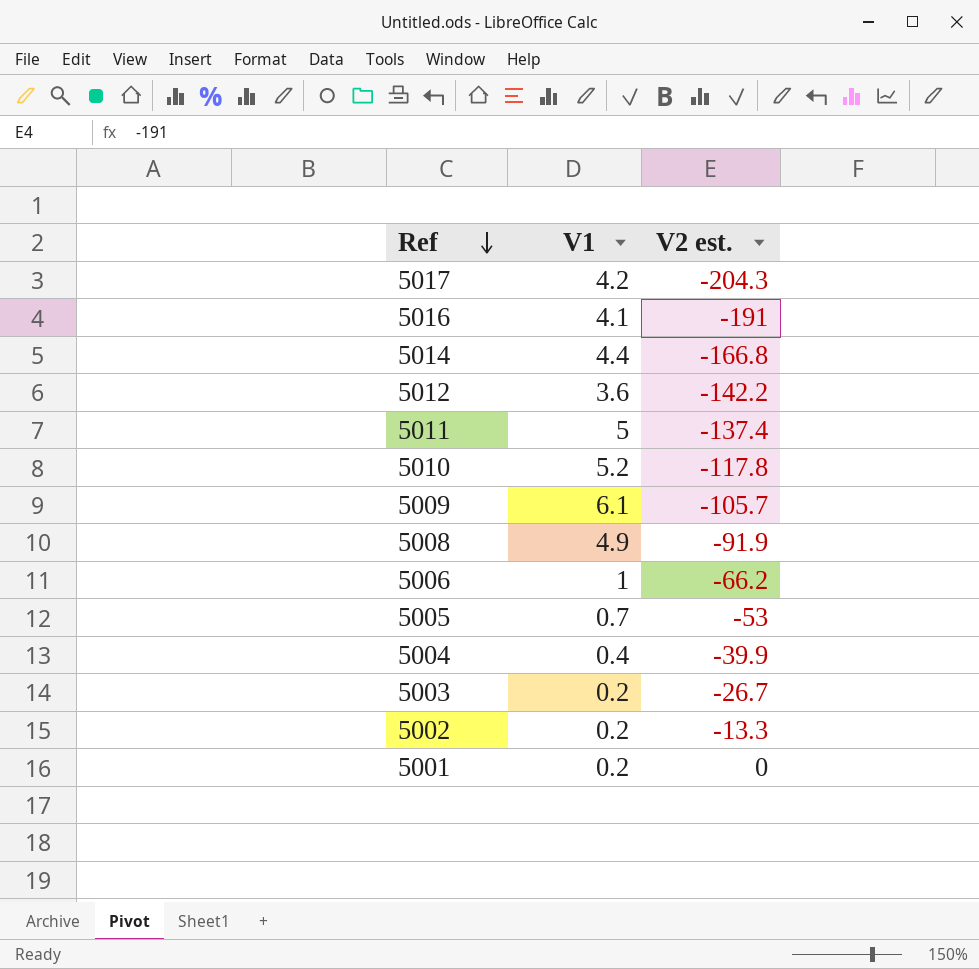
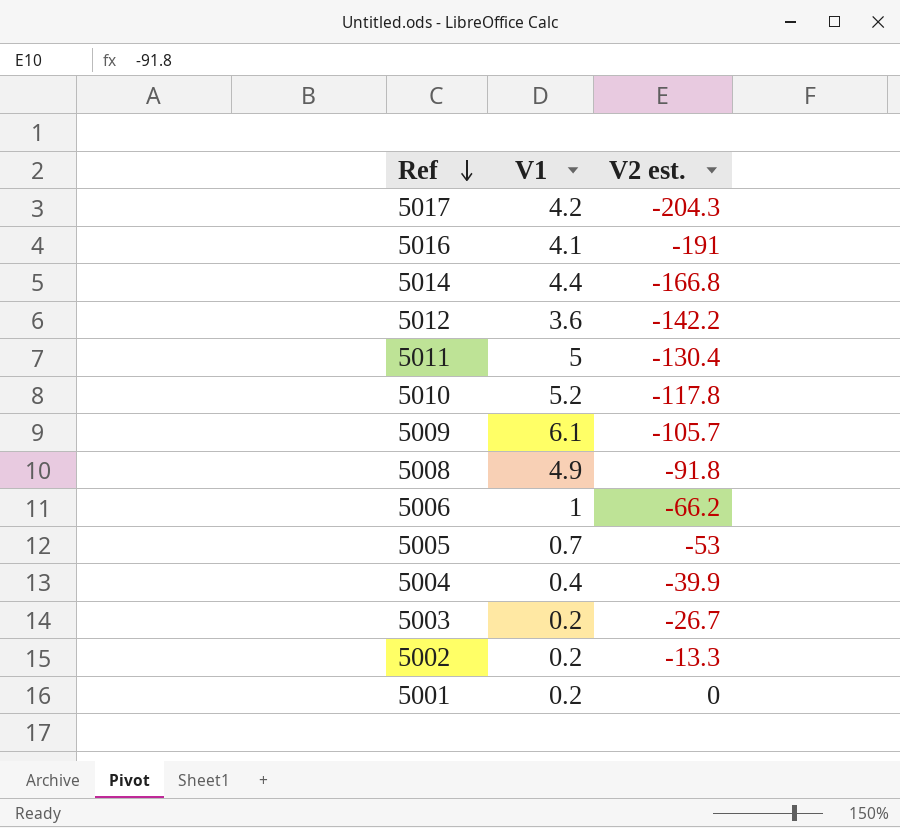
5011 | V2 est.: -137.4 -> -130.4
5008 | V2 est.: -91.9 -> -91.8

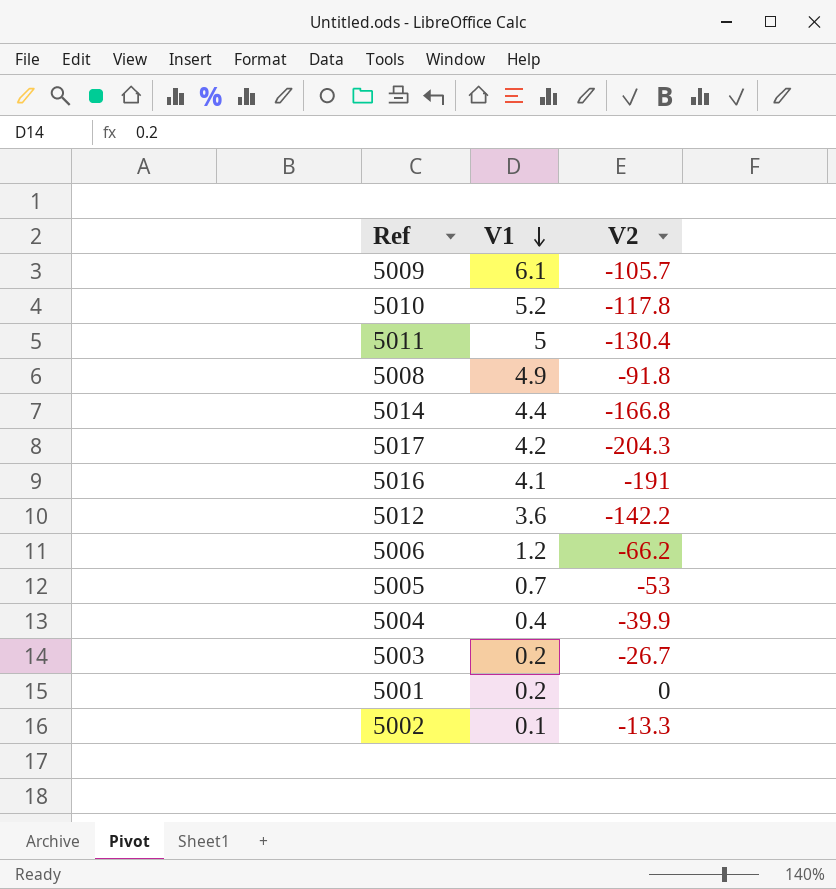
row order: Ref descending -> V1 descending
column name: V2 est. -> V2
5006 | V1: 1 -> 1.2
5002 | V1: 0.2 -> 0.1

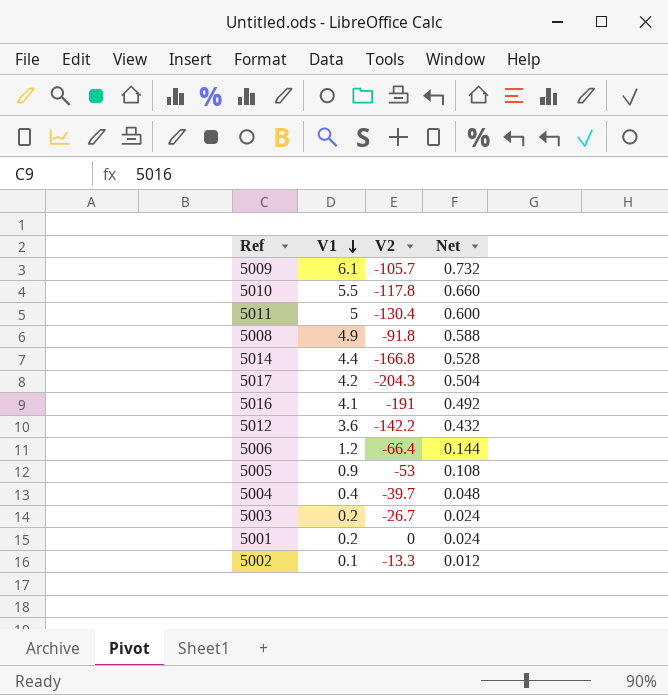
column Net | formula: none -> [V1] * 0.12
5010 | V1: 5.2 -> 5.5
5006 | V2: -66.2 -> -66.4
5005 | V1: 0.7 -> 0.9
5004 | V2: -39.9 -> -39.7

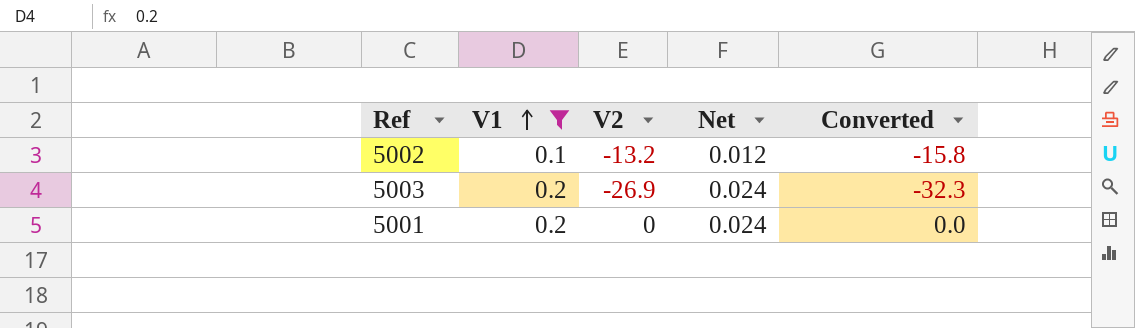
filter: none -> V1 <= 0.2
row order: V1 descending -> V1 ascending
column Converted | formula: none -> [V2] * 1.2
5002 | V2: -13.3 -> -13.2
5003 | V2: -26.7 -> -26.9

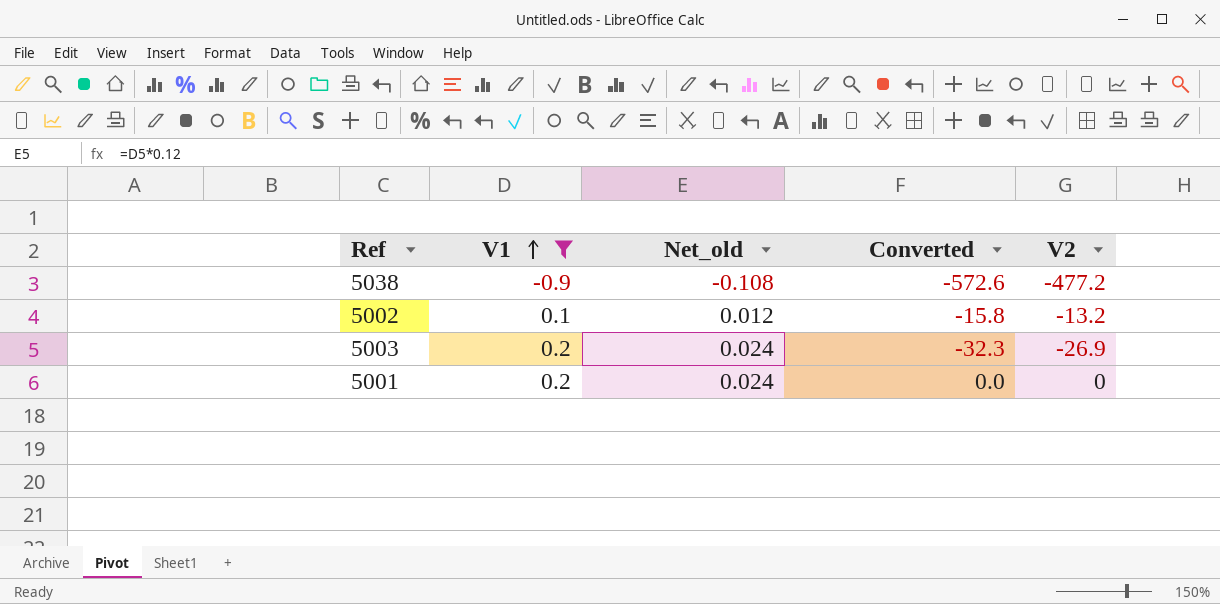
column name: Net -> Net_old
column V2 | position: 3 -> 5
row 5038: none -> -0.9 | -0.108 | -572.6 | -477.2

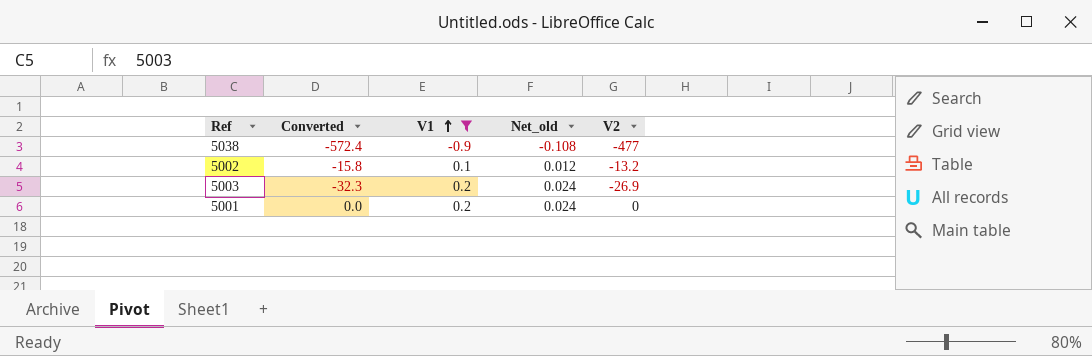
column Converted | position: 4 -> 2
5038 | Converted: -572.6 -> -572.4
5038 | V2: -477.2 -> -477

